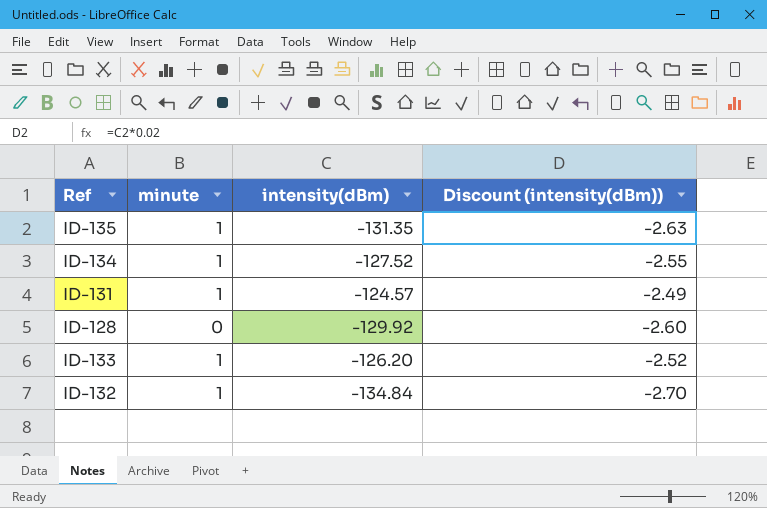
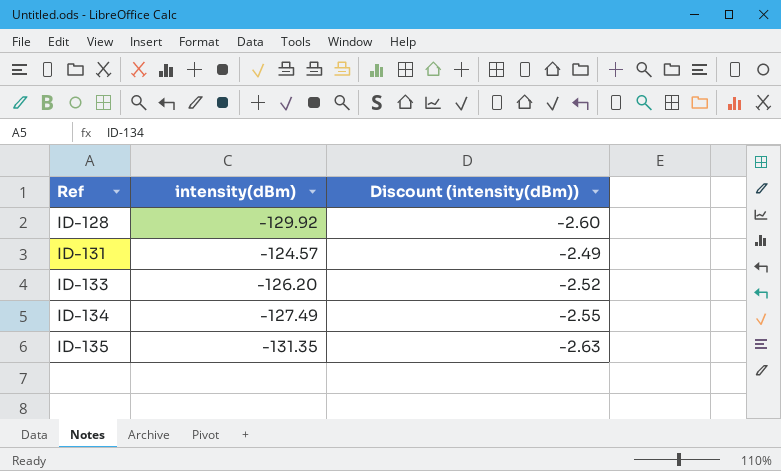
row order: none -> Ref ascending
column minute | position: 2 -> none
row ID-132: 1 | -134.84 | -2.70 -> none
ID-134 | intensity(dBm): -127.52 -> -127.49

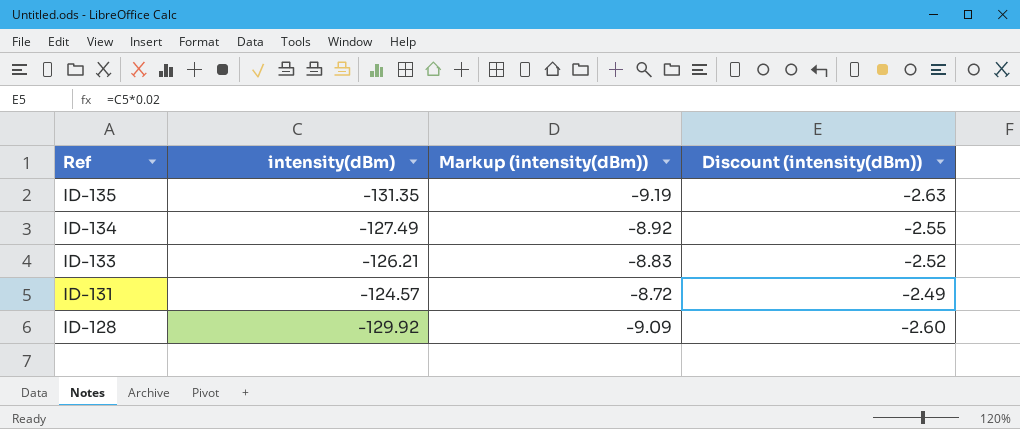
row order: Ref ascending -> Ref descending
column Markup (intensity(dBm)) | formula: none -> [intensity(dBm)] * 0.07
ID-133 | intensity(dBm): -126.20 -> -126.21

